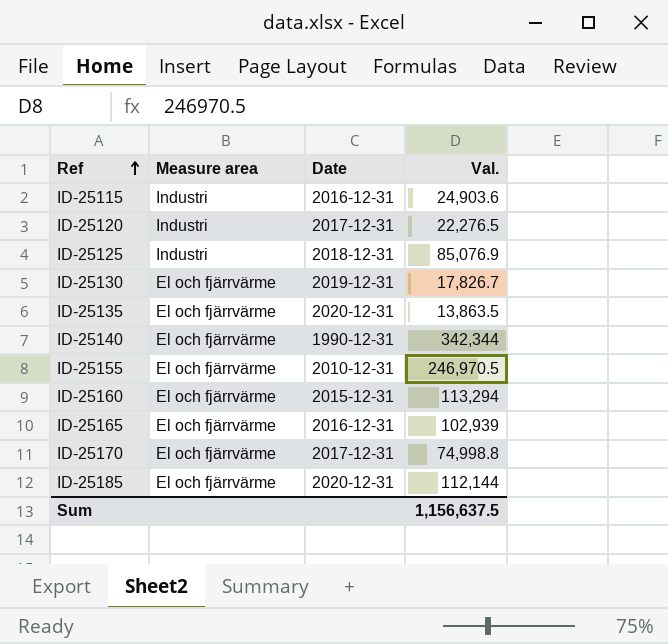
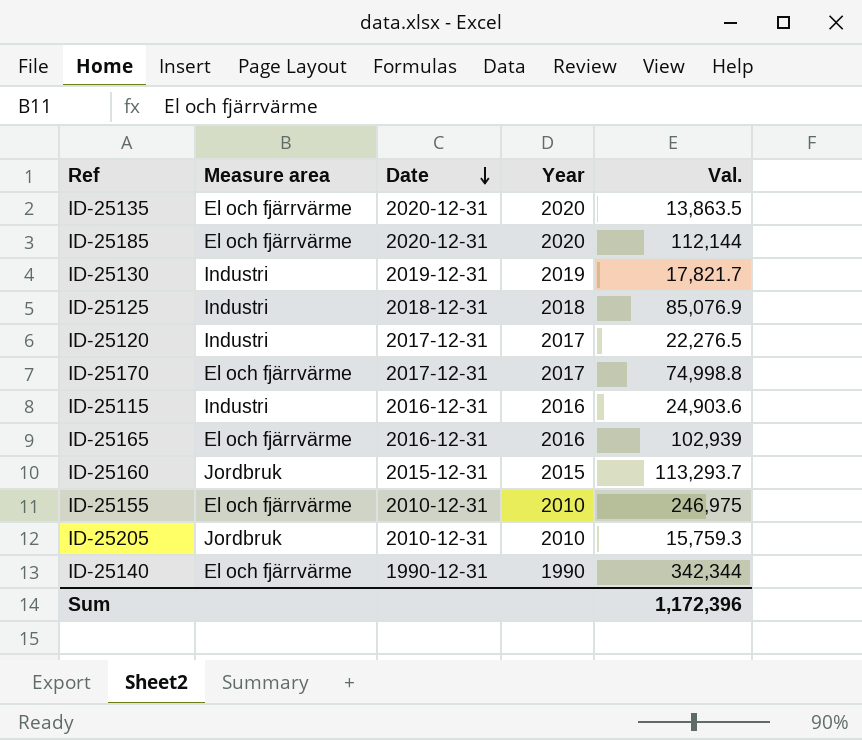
row order: Ref ascending -> Date descending
column Year | position: none -> 4
ID-25130 | Measure area: El och fjärrvärme -> Industri
ID-25130 | Val.: 17,826.7 -> 17,821.7
ID-25160 | Measure area: El och fjärrvärme -> Jordbruk
ID-25160 | Val.: 113,294 -> 113,293.7
ID-25155 | Val.: 246,970.5 -> 246,975
row ID-25205: none -> Jordbruk | 2010-12-31 | 2010 | 15,759.3
Sum | Val.: 1,156,637.5 -> 1,172,396

